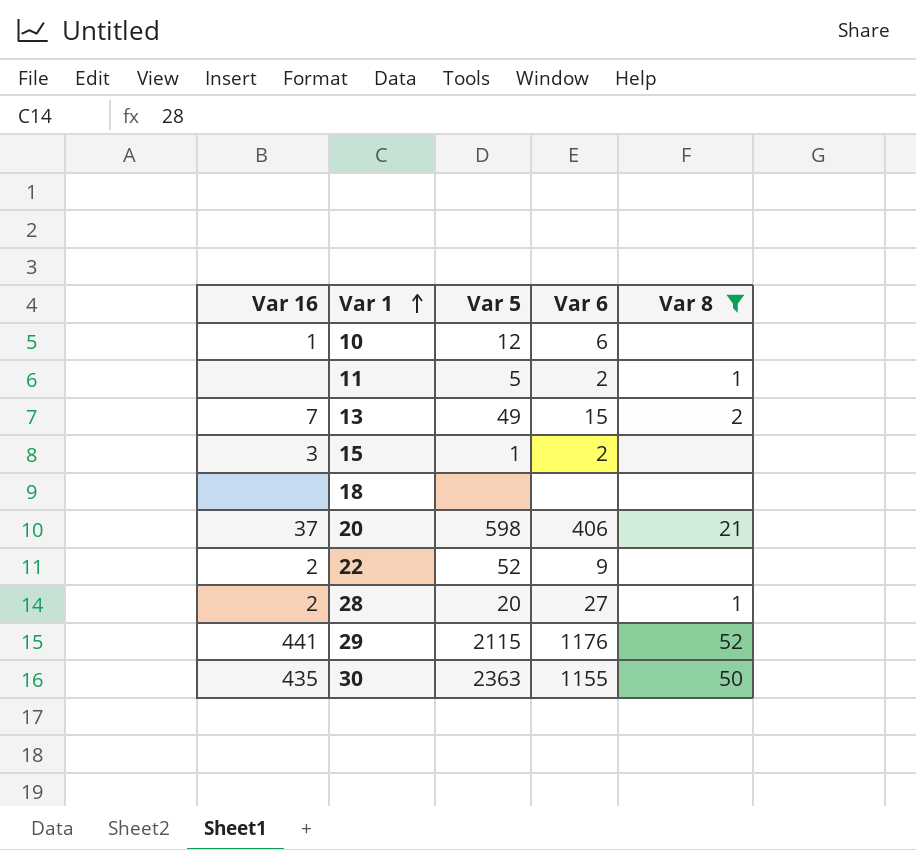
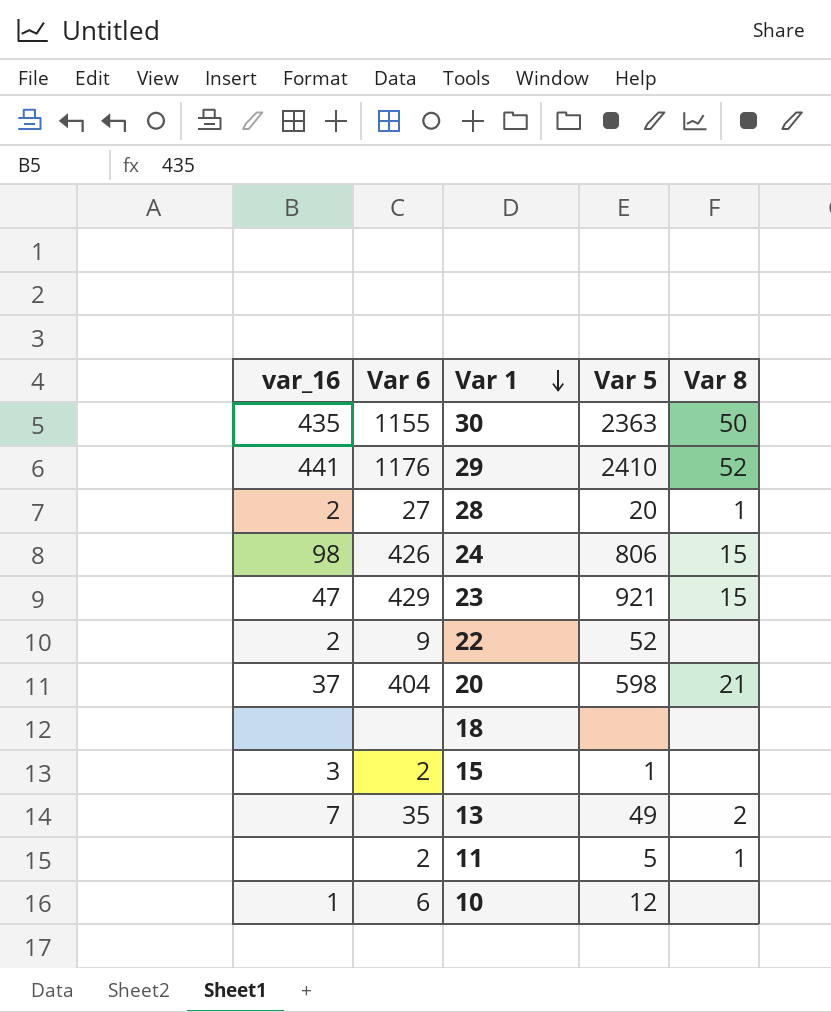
filter: Var 8 != 15 -> none
row order: Var 1 ascending -> Var 1 descending
column name: Var 16 -> var_16
column Var 6 | position: 4 -> 2
29 | Var 5: 2115 -> 2410
20 | Var 6: 406 -> 404
13 | Var 6: 15 -> 35

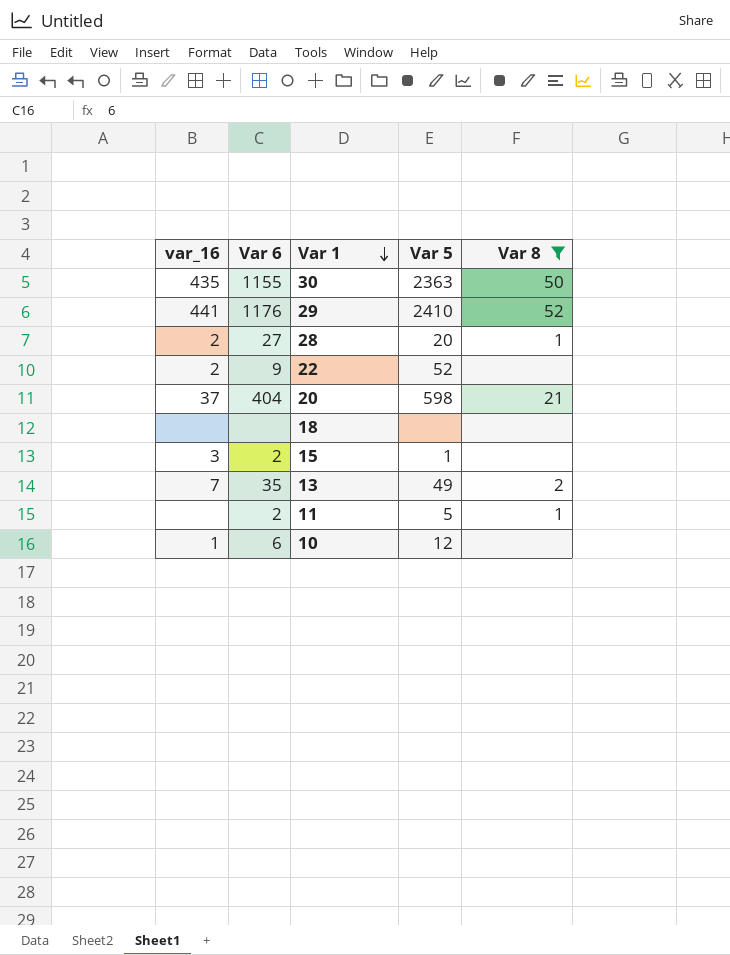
filter: none -> Var 8 != 15

